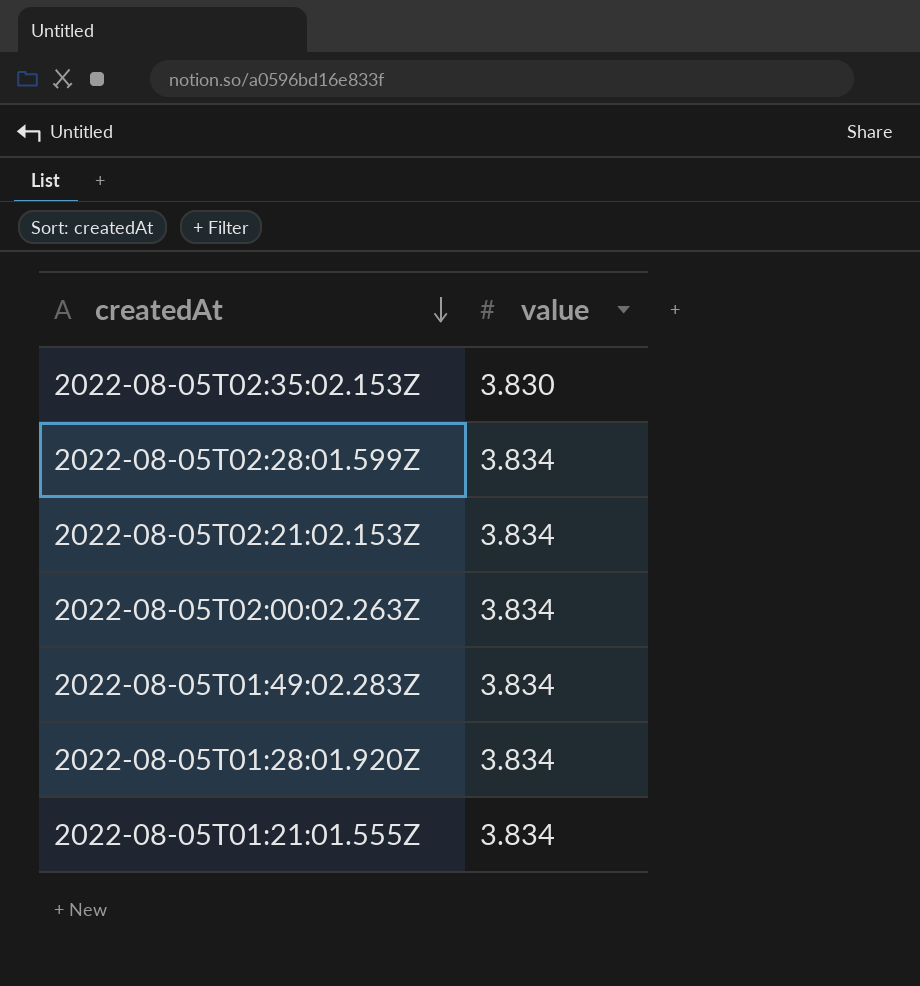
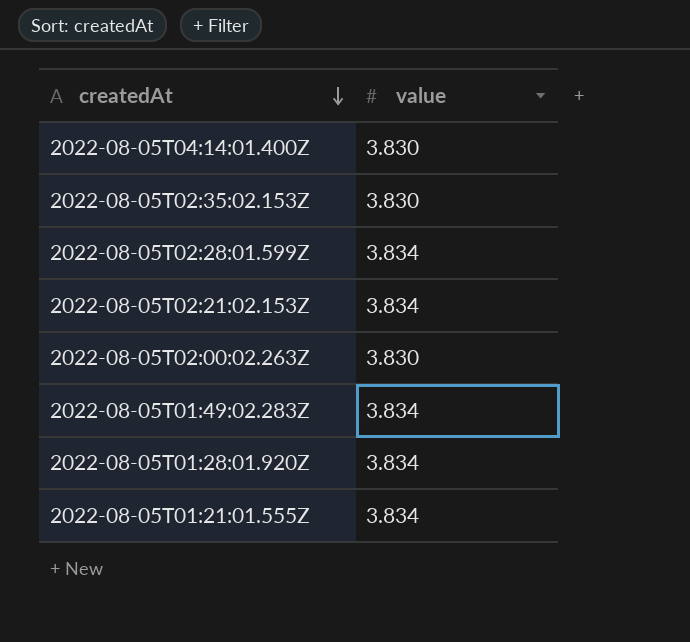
row 2022-08-05T04:14:01.400Z: none -> 3.830
2022-08-05T02:00:02.263Z | value: 3.834 -> 3.830

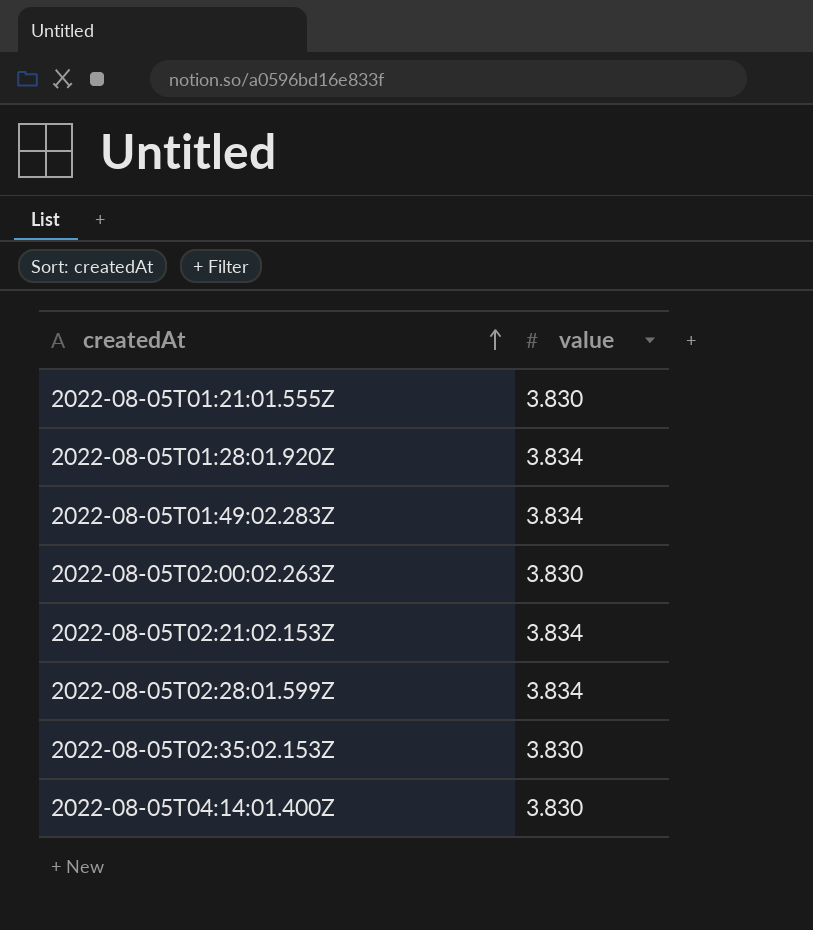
row order: createdAt descending -> createdAt ascending
2022-08-05T01:21:01.555Z | value: 3.834 -> 3.830

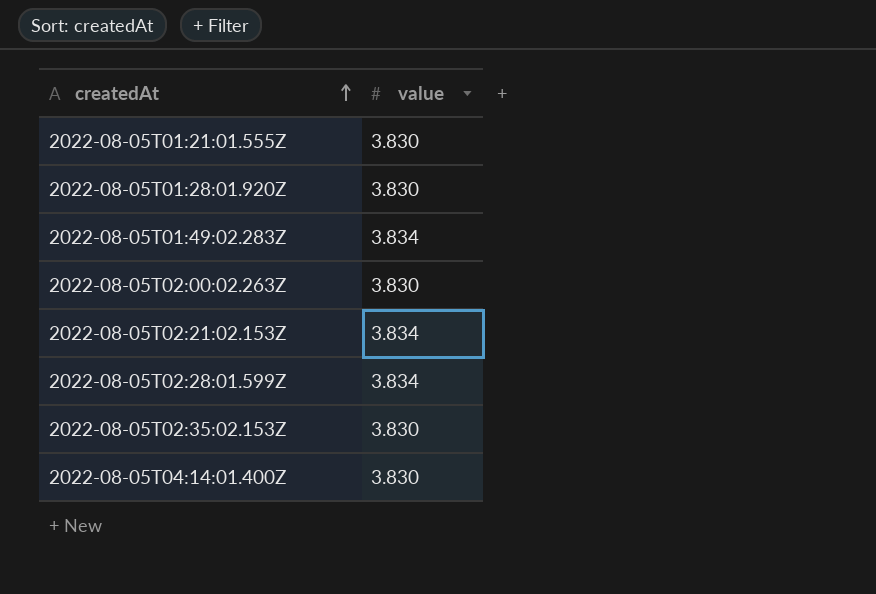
2022-08-05T01:28:01.920Z | value: 3.834 -> 3.830

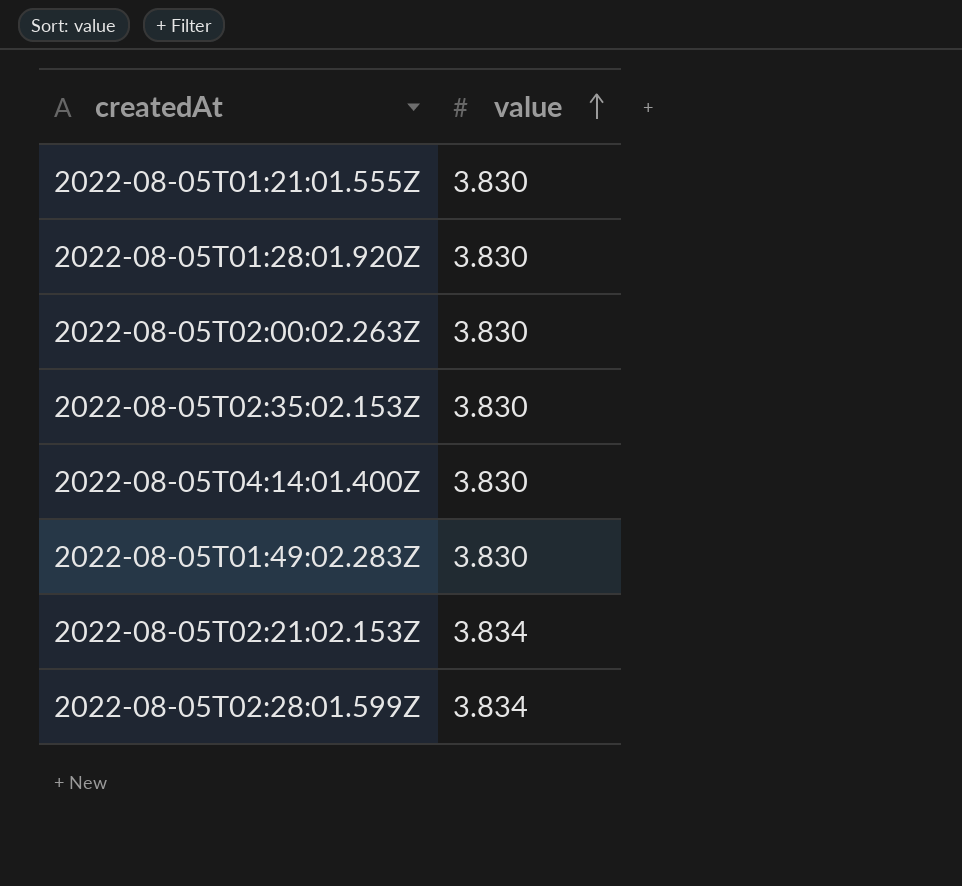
row order: createdAt ascending -> value ascending
2022-08-05T01:49:02.283Z | value: 3.834 -> 3.830

